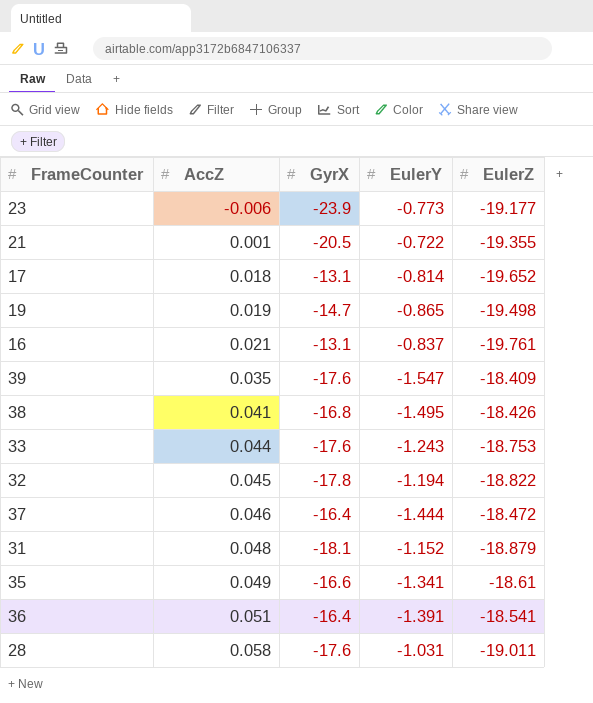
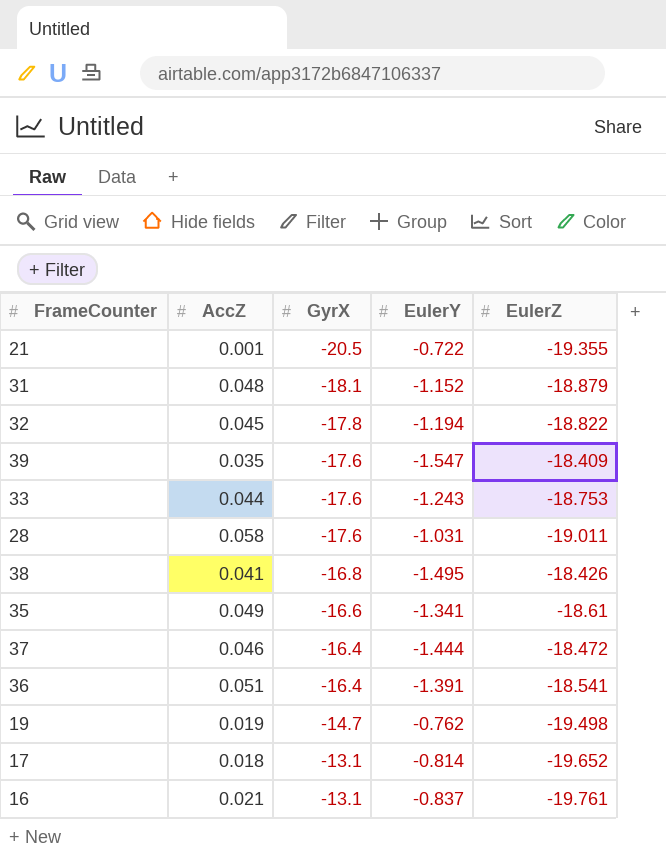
row order: AccZ ascending -> GyrX ascending
row 23: -0.006 | -23.9 | -0.773 | -19.177 -> none
19 | EulerY: -0.865 -> -0.762

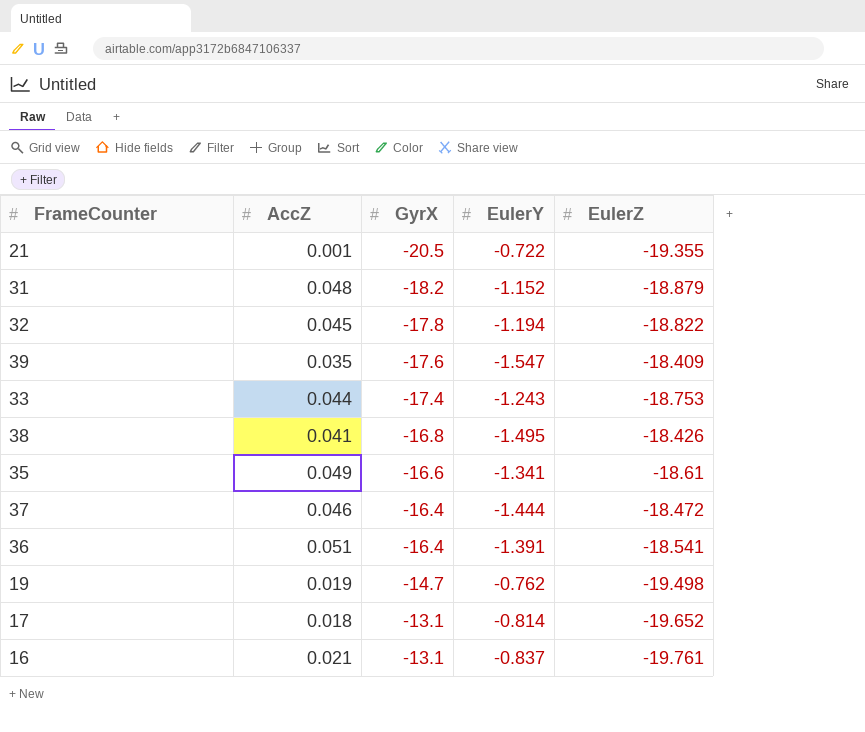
row 28: 0.058 | -17.6 | -1.031 | -19.011 -> none
31 | GyrX: -18.1 -> -18.2
33 | GyrX: -17.6 -> -17.4

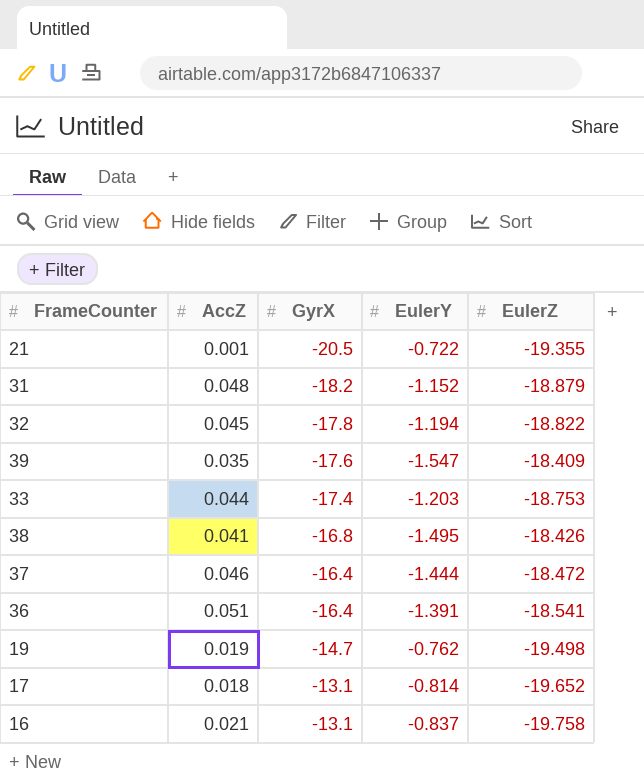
row 35: 0.049 | -16.6 | -1.341 | -18.61 -> none
33 | EulerY: -1.243 -> -1.203
16 | EulerZ: -19.761 -> -19.758

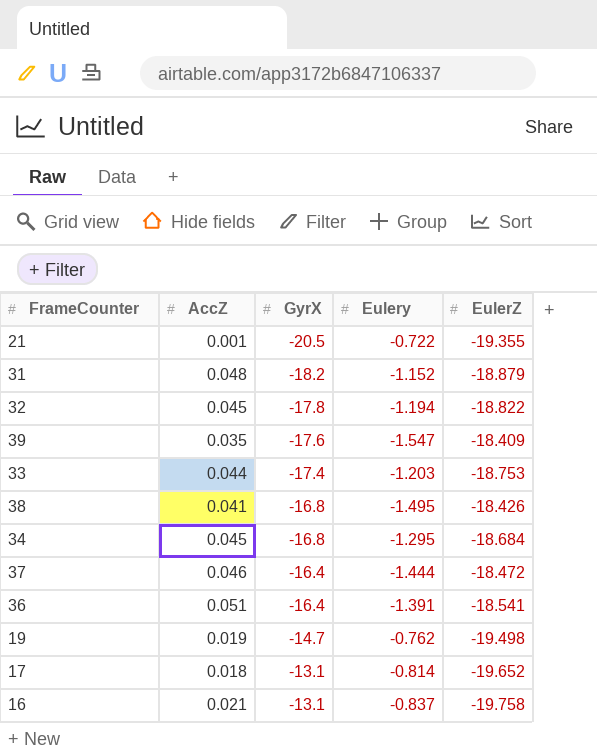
column name: EulerY -> Eulery
row 34: none -> 0.045 | -16.8 | -1.295 | -18.684

